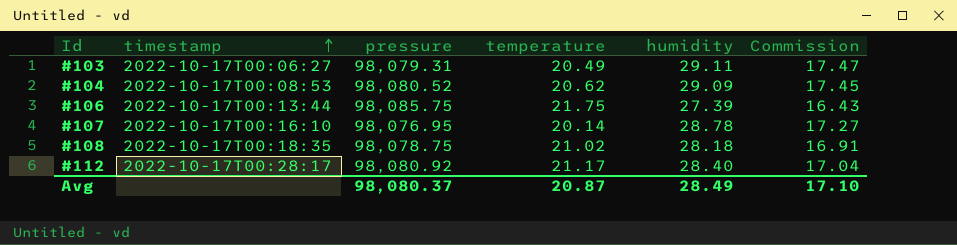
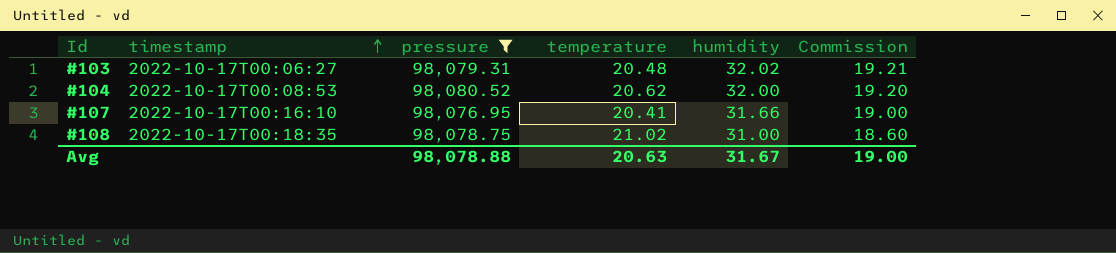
filter: none -> pressure <= 98,080.52
#103 | temperature: 20.49 -> 20.48
#103 | humidity: 29.11 -> 32.02
#103 | Commission: 17.47 -> 19.21
#104 | humidity: 29.09 -> 32.00
#104 | Commission: 17.45 -> 19.20
#107 | temperature: 20.14 -> 20.41
#107 | humidity: 28.78 -> 31.66
#107 | Commission: 17.27 -> 19.00
#108 | humidity: 28.18 -> 31.00
#108 | Commission: 16.91 -> 18.60
Avg | pressure: 98,080.37 -> 98,078.88
Avg | temperature: 20.87 -> 20.63
Avg | humidity: 28.49 -> 31.67
Avg | Commission: 17.10 -> 19.00

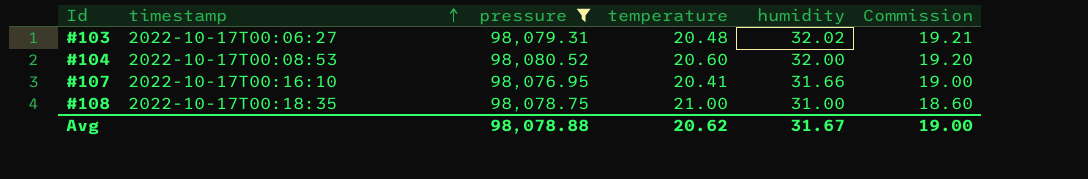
#104 | temperature: 20.62 -> 20.60
#108 | temperature: 21.02 -> 21.00
Avg | temperature: 20.63 -> 20.62

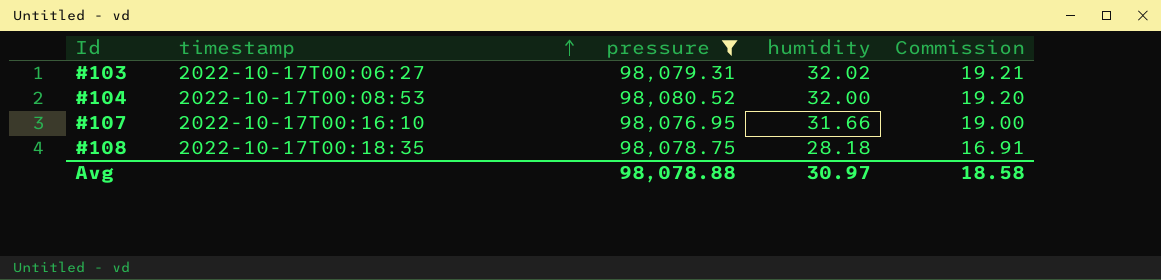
column temperature | position: 4 -> none
#108 | humidity: 31.00 -> 28.18
#108 | Commission: 18.60 -> 16.91
Avg | humidity: 31.67 -> 30.97
Avg | Commission: 19.00 -> 18.58

